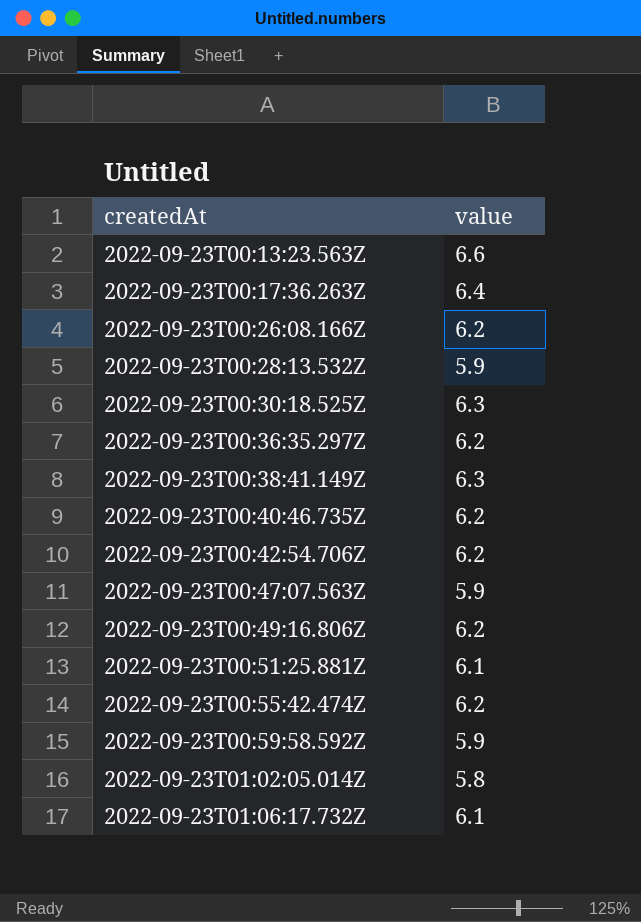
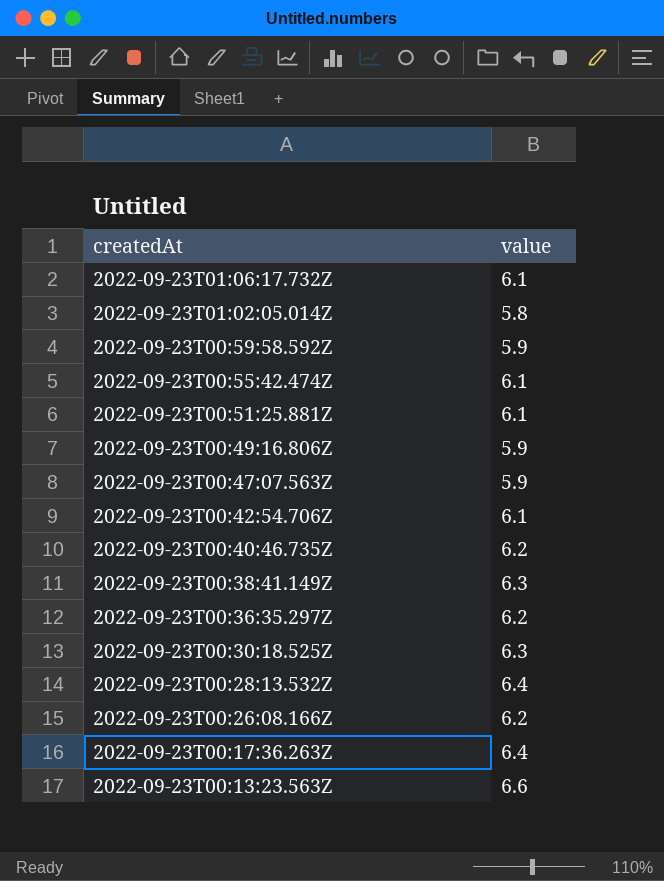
row order: createdAt ascending -> createdAt descending
2022-09-23T00:55:42.474Z | value: 6.2 -> 6.1
2022-09-23T00:49:16.806Z | value: 6.2 -> 5.9
2022-09-23T00:42:54.706Z | value: 6.2 -> 6.1
2022-09-23T00:28:13.532Z | value: 5.9 -> 6.4

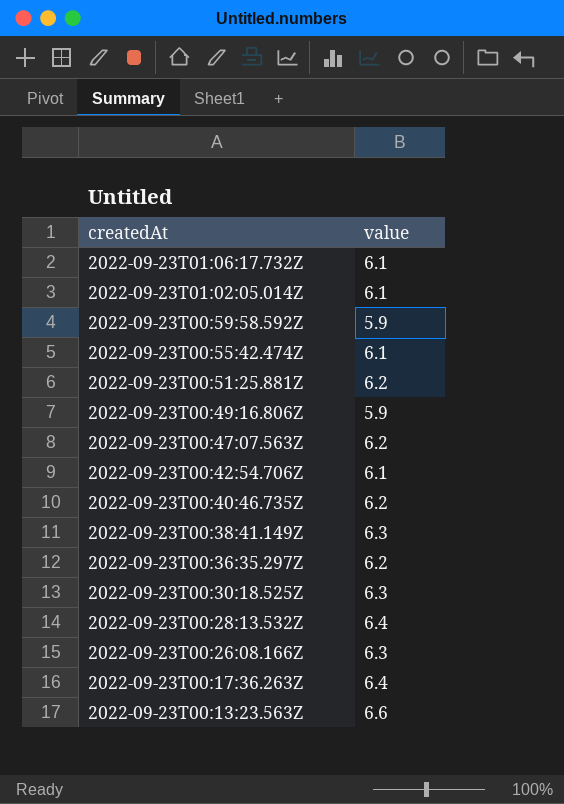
2022-09-23T01:02:05.014Z | value: 5.8 -> 6.1
2022-09-23T00:51:25.881Z | value: 6.1 -> 6.2
2022-09-23T00:47:07.563Z | value: 5.9 -> 6.2
2022-09-23T00:26:08.166Z | value: 6.2 -> 6.3

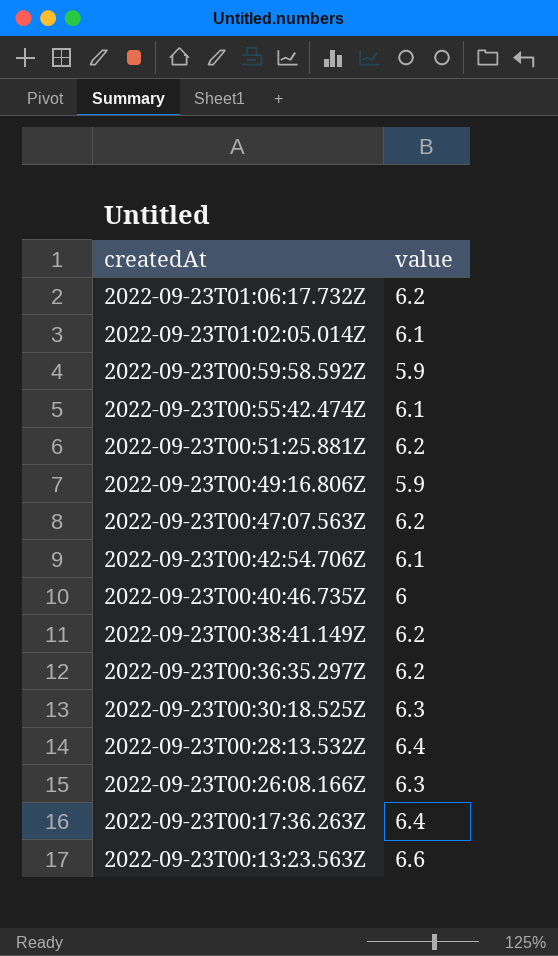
2022-09-23T01:06:17.732Z | value: 6.1 -> 6.2
2022-09-23T00:40:46.735Z | value: 6.2 -> 6
2022-09-23T00:38:41.149Z | value: 6.3 -> 6.2

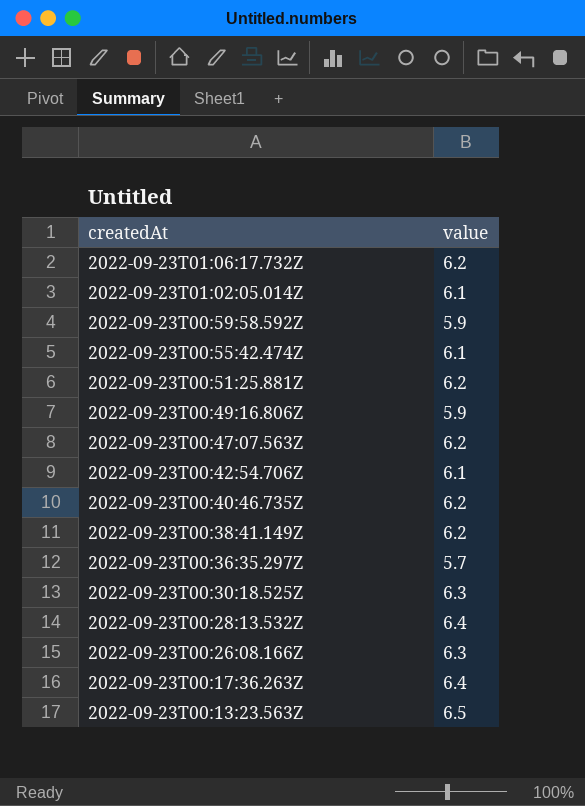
2022-09-23T00:40:46.735Z | value: 6 -> 6.2
2022-09-23T00:36:35.297Z | value: 6.2 -> 5.7
2022-09-23T00:13:23.563Z | value: 6.6 -> 6.5

